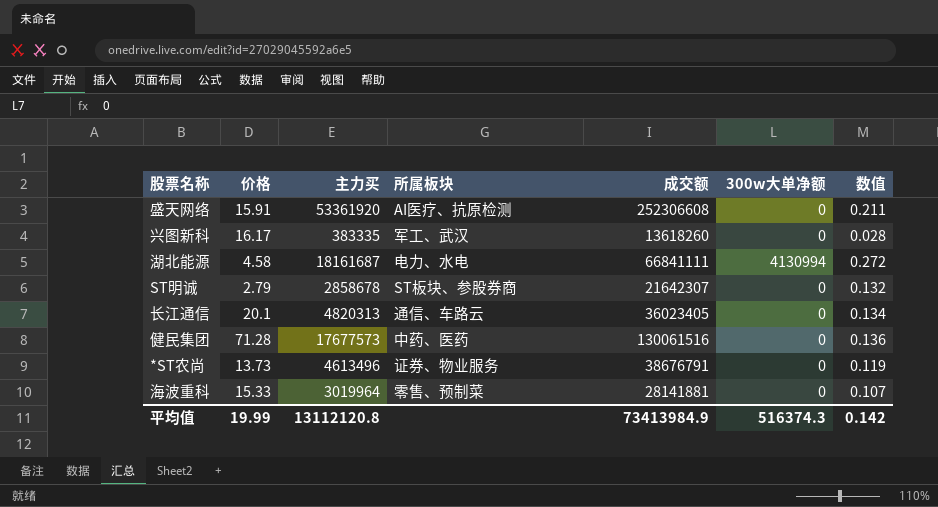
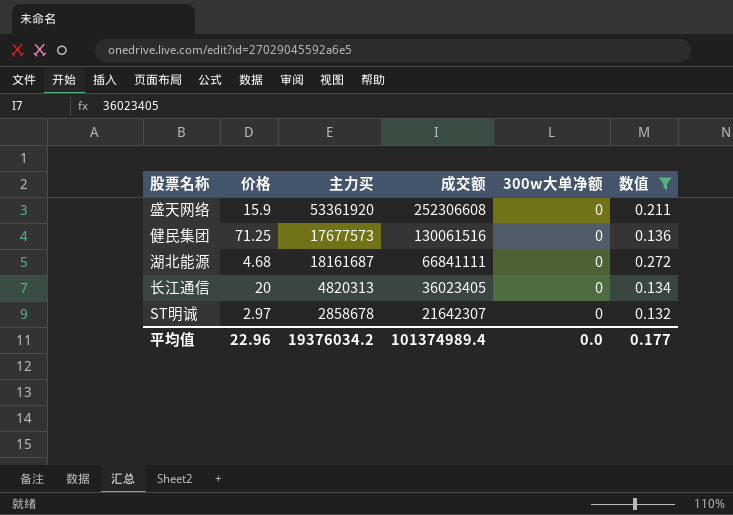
filter: none -> 数值 >= 0.132
row order: none -> 成交额 descending
column 所属板块 | position: 4 -> none
盛天网络 | 价格: 15.91 -> 15.9
健民集团 | 价格: 71.28 -> 71.25
湖北能源 | 价格: 4.58 -> 4.68
湖北能源 | 300w大单净额: 4130994 -> 0
长江通信 | 价格: 20.1 -> 20
ST明诚 | 价格: 2.79 -> 2.97
平均值 | 价格: 19.99 -> 22.96
平均值 | 主力买: 13112120.8 -> 19376034.2
平均值 | 成交额: 73413984.9 -> 101374989.4
平均值 | 300w大单净额: 516374.3 -> 0.0
平均值 | 数值: 0.142 -> 0.177

